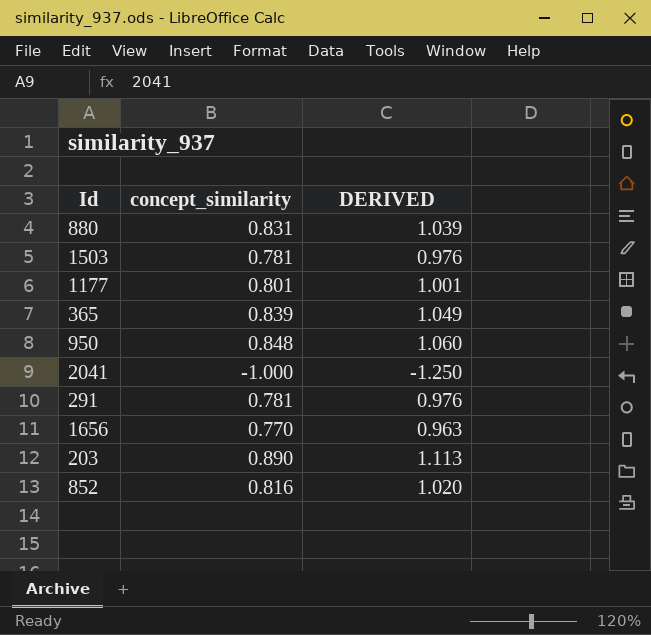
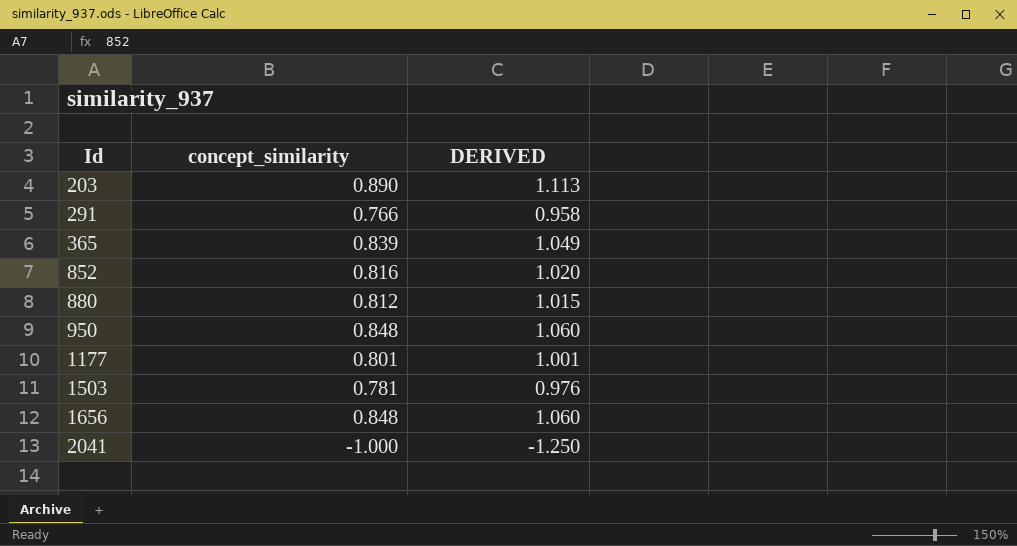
row order: none -> Id ascending
291 | concept_similarity: 0.781 -> 0.766
291 | DERIVED: 0.976 -> 0.958
880 | concept_similarity: 0.831 -> 0.812
880 | DERIVED: 1.039 -> 1.015
1656 | concept_similarity: 0.770 -> 0.848
1656 | DERIVED: 0.963 -> 1.060

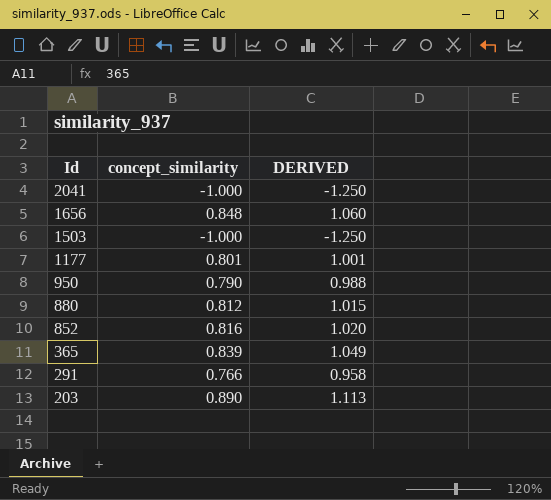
row order: Id ascending -> Id descending
1503 | concept_similarity: 0.781 -> -1.000
1503 | DERIVED: 0.976 -> -1.250
950 | concept_similarity: 0.848 -> 0.790
950 | DERIVED: 1.060 -> 0.988

